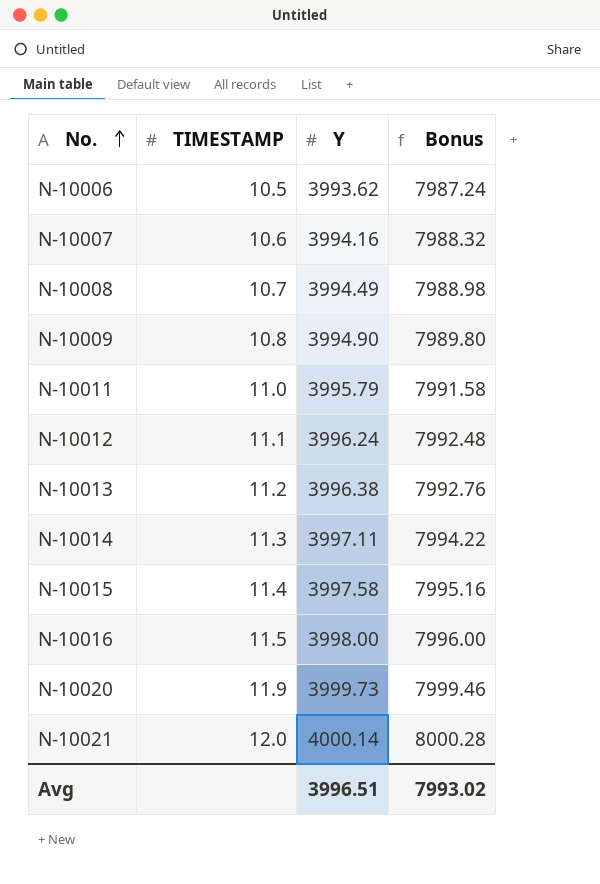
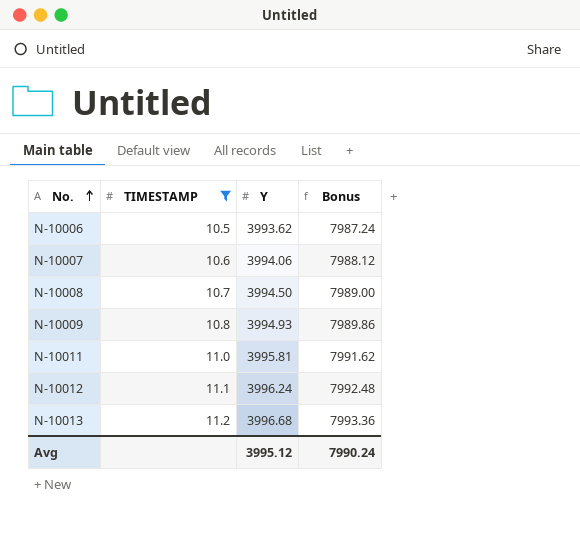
filter: none -> TIMESTAMP <= 11.2
N-10007 | Y: 3994.16 -> 3994.06
N-10007 | Bonus: 7988.32 -> 7988.12
N-10008 | Y: 3994.49 -> 3994.50
N-10008 | Bonus: 7988.98 -> 7989.00
N-10009 | Y: 3994.90 -> 3994.93
N-10009 | Bonus: 7989.80 -> 7989.86
N-10011 | Y: 3995.79 -> 3995.81
N-10011 | Bonus: 7991.58 -> 7991.62
N-10013 | Y: 3996.38 -> 3996.68
N-10013 | Bonus: 7992.76 -> 7993.36
Avg | Y: 3996.51 -> 3995.12
Avg | Bonus: 7993.02 -> 7990.24

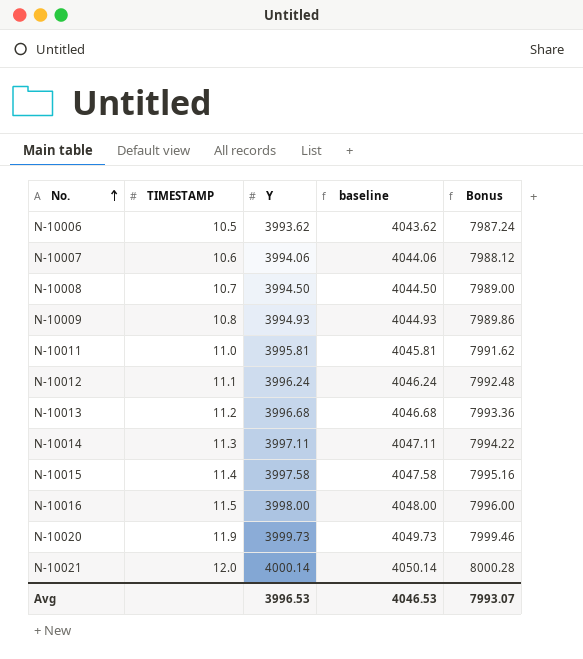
filter: TIMESTAMP <= 11.2 -> none
column baseline | formula: none -> [Y] + 50
Avg | Y: 3995.12 -> 3996.53
Avg | Bonus: 7990.24 -> 7993.07

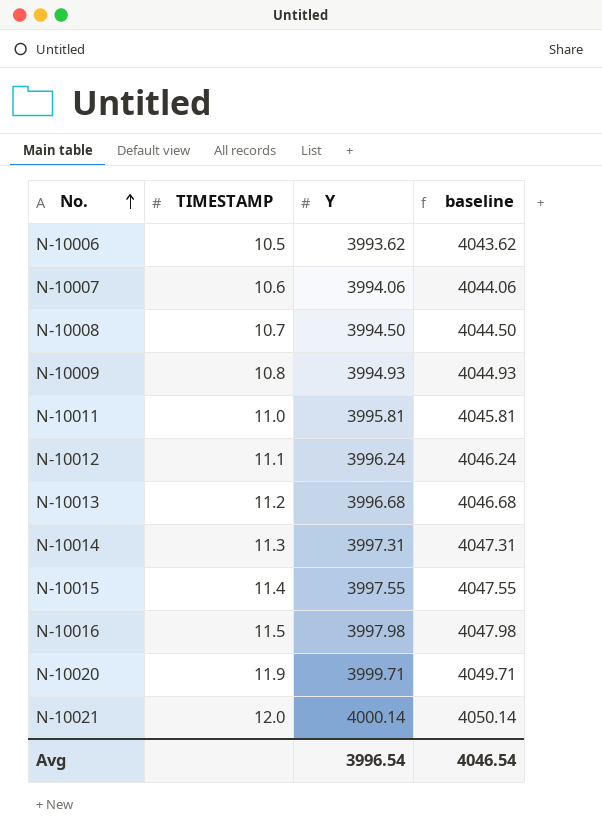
column Bonus | formula: [Y] * 2 -> none
N-10014 | Y: 3997.11 -> 3997.31
N-10014 | baseline: 4047.11 -> 4047.31
N-10015 | Y: 3997.58 -> 3997.55
N-10015 | baseline: 4047.58 -> 4047.55
N-10016 | Y: 3998.00 -> 3997.98
N-10016 | baseline: 4048.00 -> 4047.98
N-10020 | Y: 3999.73 -> 3999.71
N-10020 | baseline: 4049.73 -> 4049.71
Avg | Y: 3996.53 -> 3996.54
Avg | baseline: 4046.53 -> 4046.54

